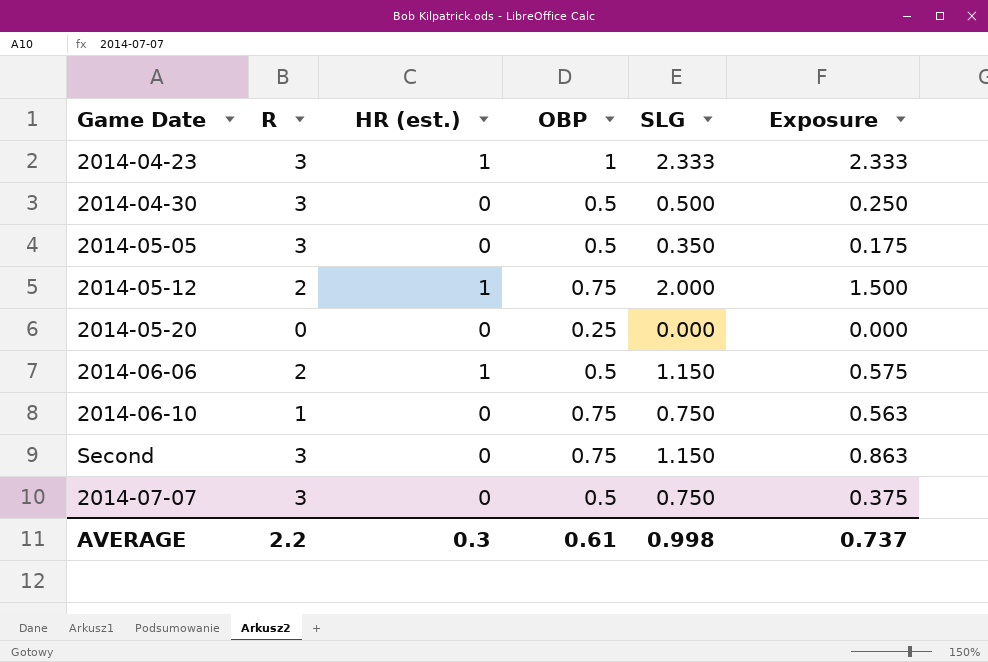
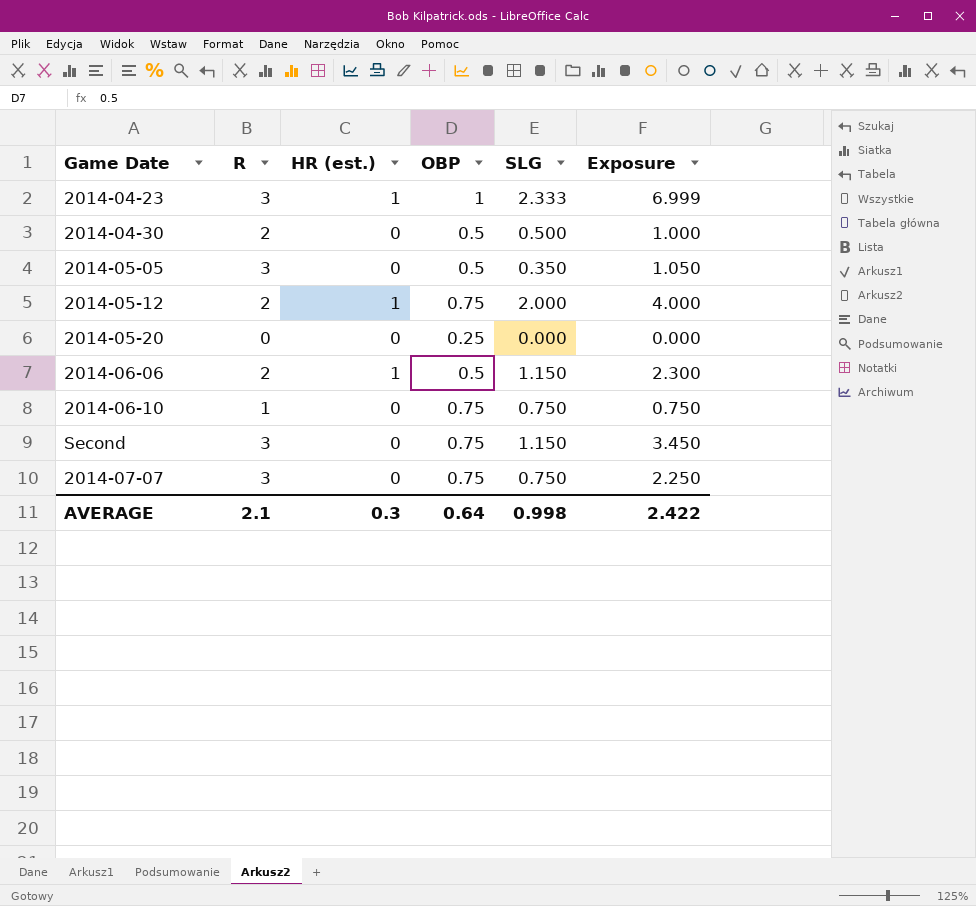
column Exposure | formula: [OBP] * [SLG] -> [R] * [SLG]
2014-04-30 | R: 3 -> 2
2014-07-07 | OBP: 0.5 -> 0.75
AVERAGE | R: 2.2 -> 2.1
AVERAGE | OBP: 0.61 -> 0.64
AVERAGE | Exposure: 0.737 -> 2.422

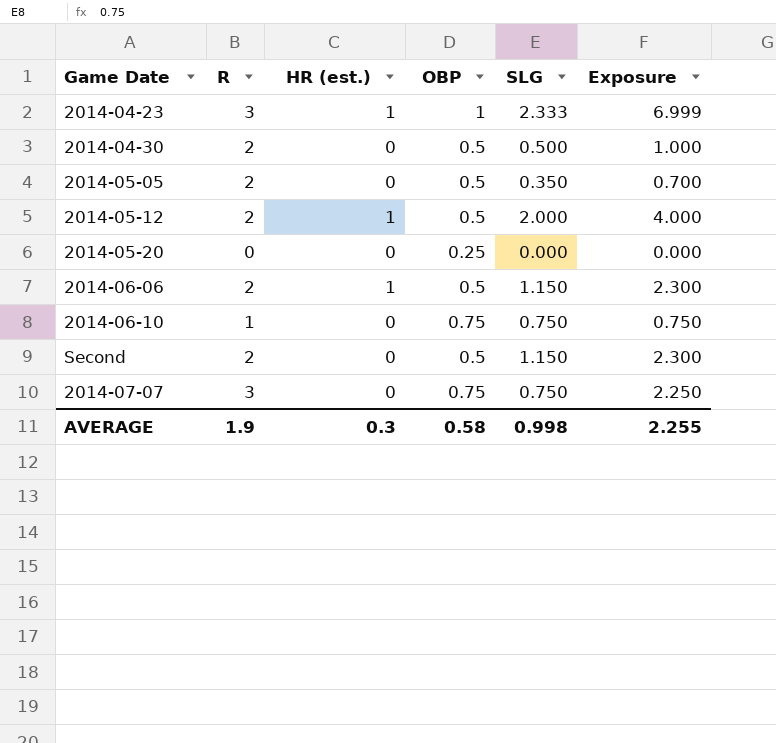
2014-05-05 | R: 3 -> 2
2014-05-05 | Exposure: 1.050 -> 0.700
2014-05-12 | OBP: 0.75 -> 0.5
Second | R: 3 -> 2
Second | OBP: 0.75 -> 0.5
Second | Exposure: 3.450 -> 2.300
AVERAGE | R: 2.1 -> 1.9
AVERAGE | OBP: 0.64 -> 0.58
AVERAGE | Exposure: 2.422 -> 2.255

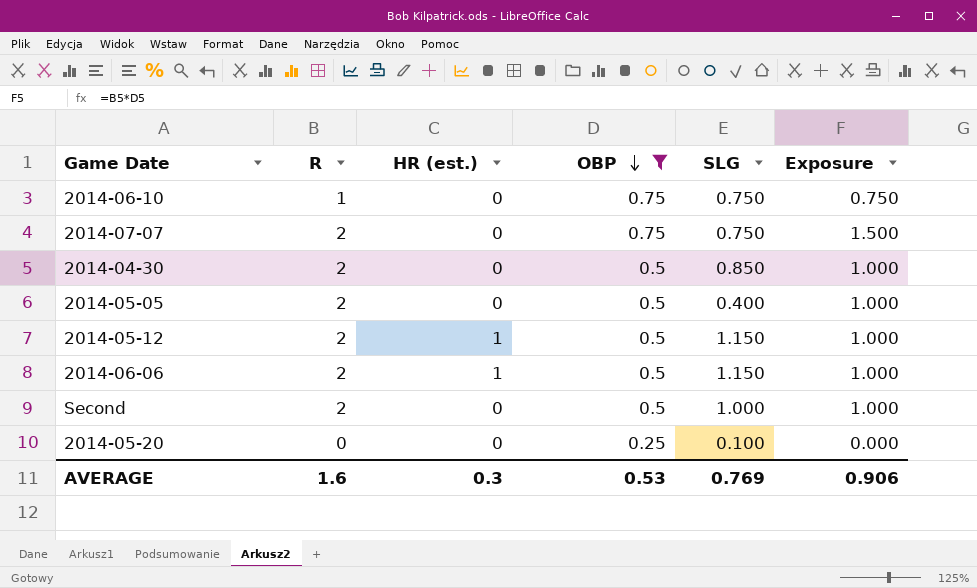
filter: none -> OBP != 1
row order: none -> OBP descending
column Exposure | formula: [R] * [SLG] -> [R] * [OBP]
2014-07-07 | R: 3 -> 2
2014-04-30 | SLG: 0.500 -> 0.850
2014-05-05 | SLG: 0.350 -> 0.400
2014-05-12 | SLG: 2.000 -> 1.150
Second | SLG: 1.150 -> 1.000
2014-05-20 | SLG: 0.000 -> 0.100
AVERAGE | R: 1.9 -> 1.6
AVERAGE | OBP: 0.58 -> 0.53
AVERAGE | SLG: 0.998 -> 0.769
AVERAGE | Exposure: 2.255 -> 0.906

